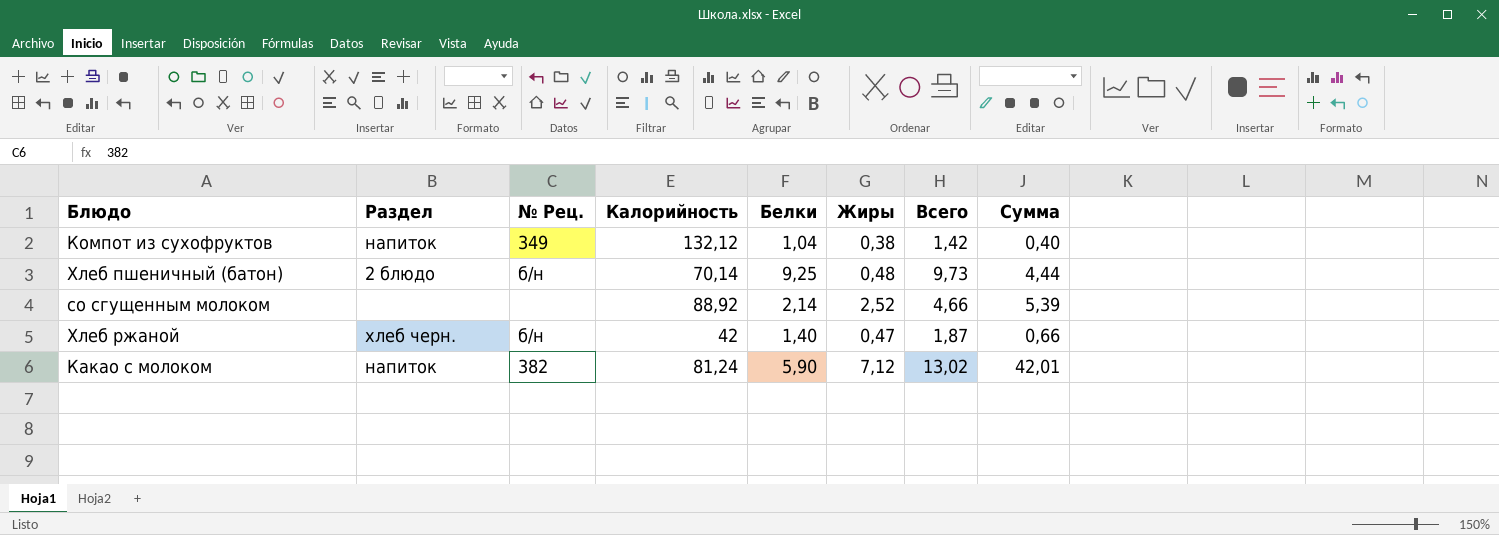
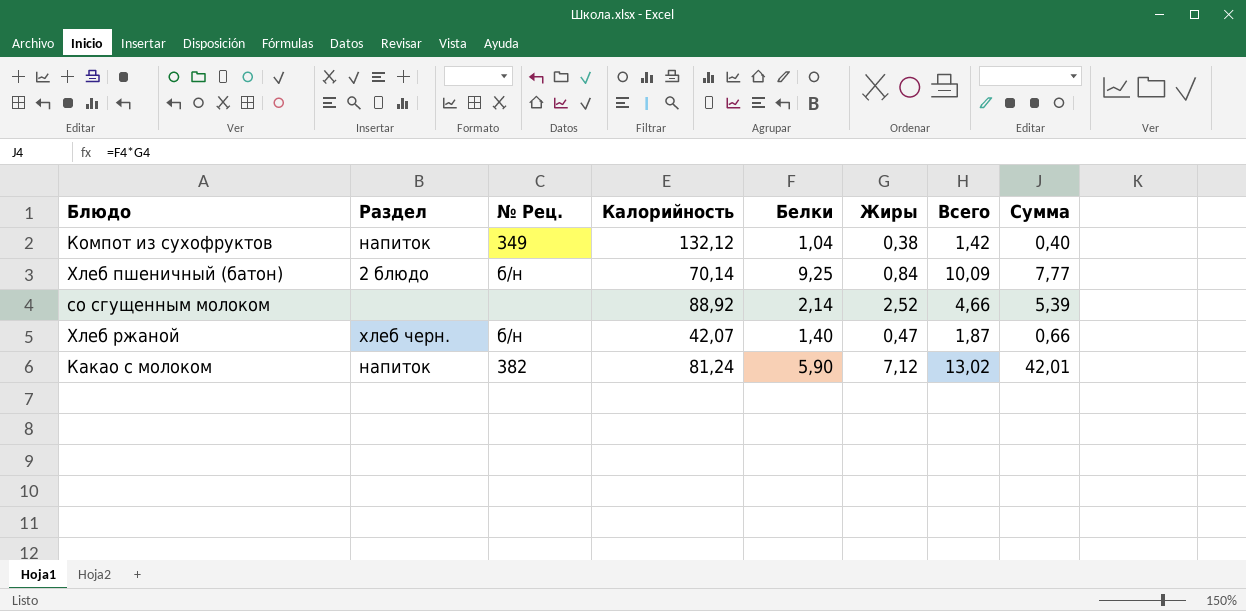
Хлеб пшеничный (батон) | Жиры: 0,48 -> 0,84
Хлеб пшеничный (батон) | Всего: 9,73 -> 10,09
Хлеб пшеничный (батон) | Сумма: 4,44 -> 7,77
Хлеб ржаной | Калорийность: 42 -> 42,07

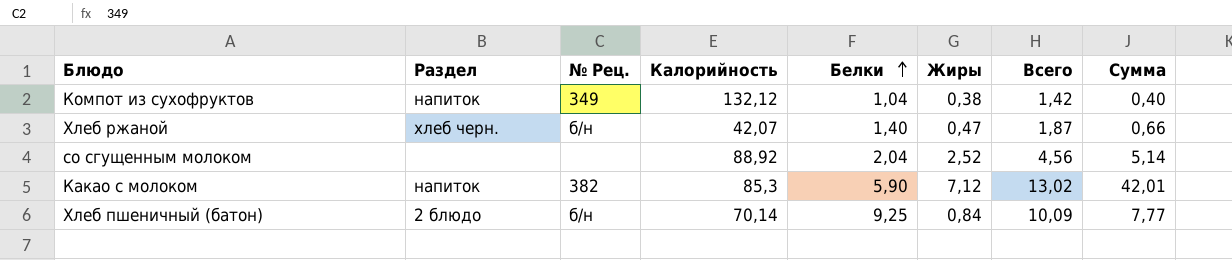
row order: none -> Белки ascending
со сгущенным молоком | Белки: 2,14 -> 2,04
со сгущенным молоком | Всего: 4,66 -> 4,56
со сгущенным молоком | Сумма: 5,39 -> 5,14
Какао с молоком | Калорийность: 81,24 -> 85,3

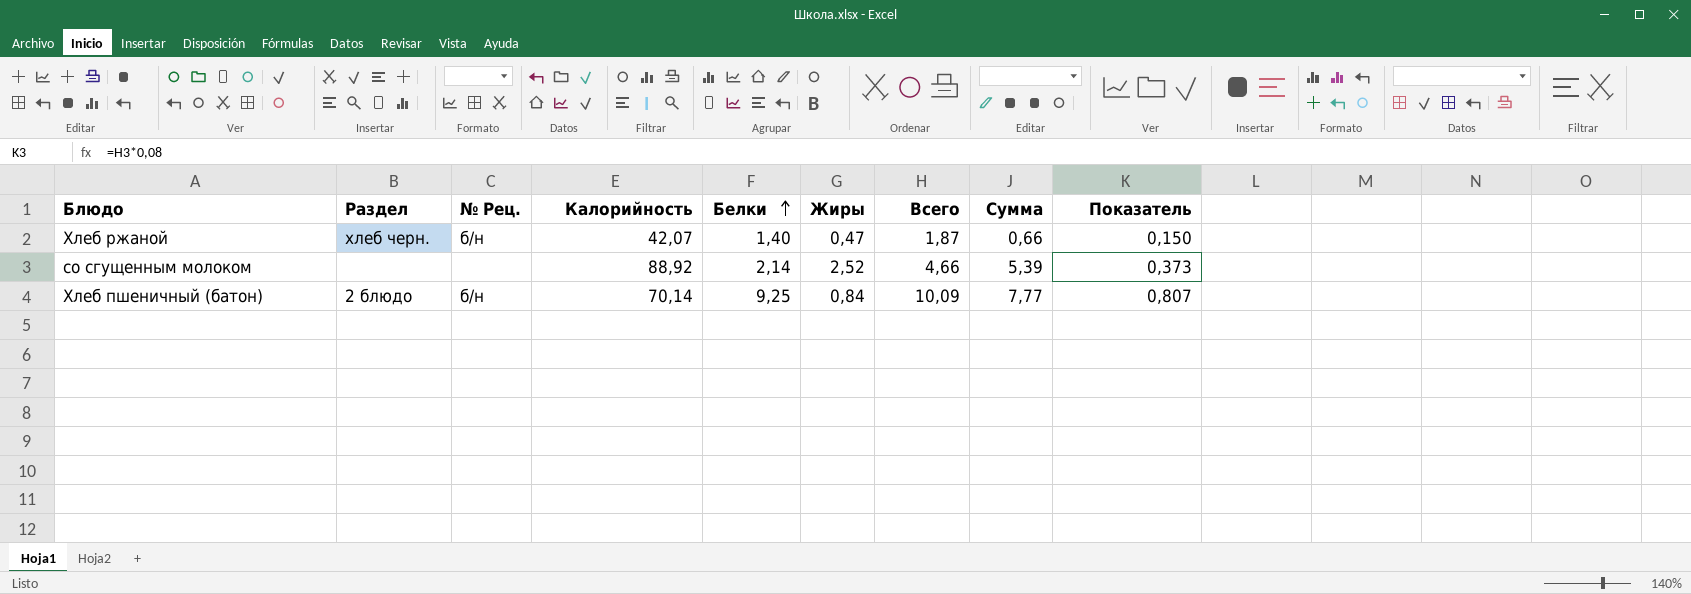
column Показатель | formula: none -> [Всего] * 0,08
row Компот из сухофруктов: напиток | 349 | 132,12 | 1,04 | 0,38 | 1,42 | 0,40 -> none
row Какао с молоком: напиток | 382 | 85,3 | 5,90 | 7,12 | 13,02 | 42,01 -> none
со сгущенным молоком | Белки: 2,04 -> 2,14
со сгущенным молоком | Всего: 4,56 -> 4,66
со сгущенным молоком | Сумма: 5,14 -> 5,39

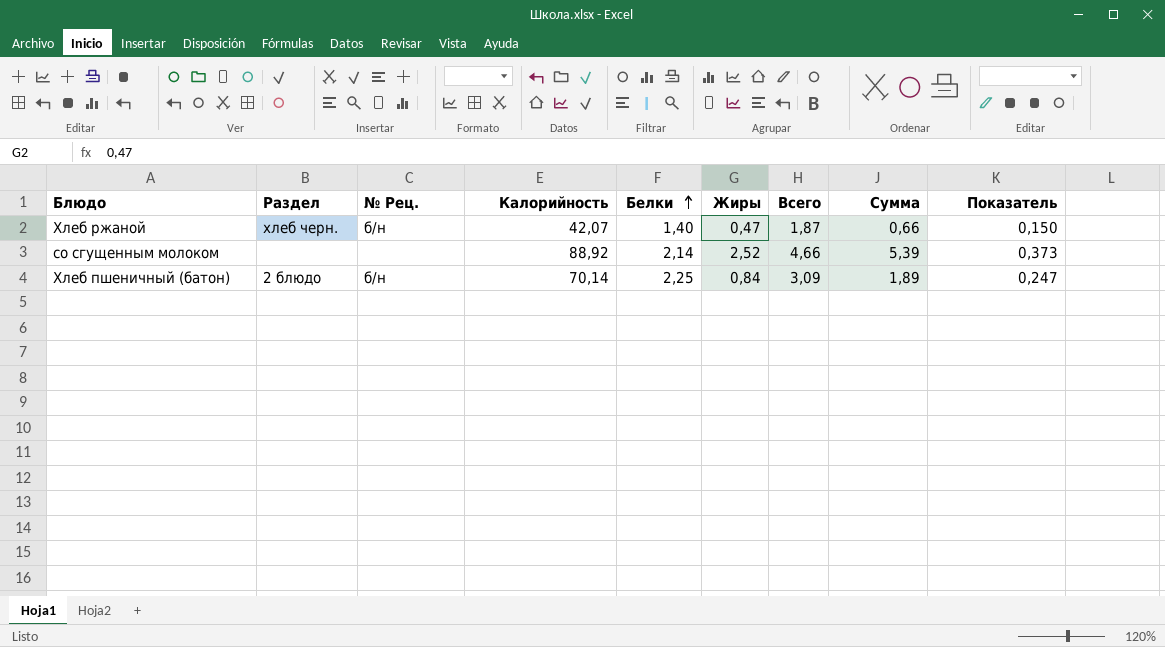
Хлеб пшеничный (батон) | Белки: 9,25 -> 2,25
Хлеб пшеничный (батон) | Всего: 10,09 -> 3,09
Хлеб пшеничный (батон) | Сумма: 7,77 -> 1,89
Хлеб пшеничный (батон) | Показатель: 0,807 -> 0,247

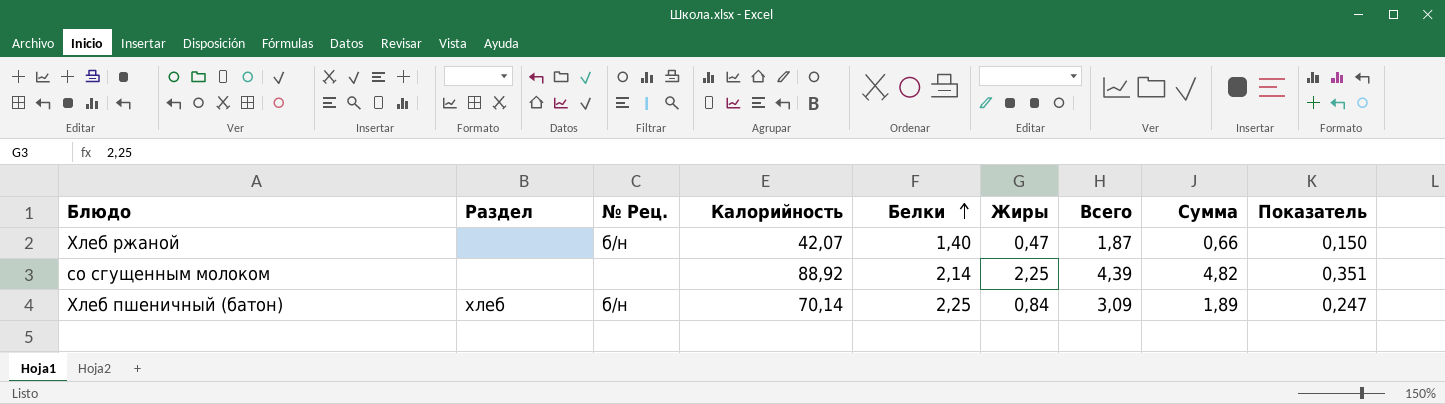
Хлеб ржаной | Раздел: хлеб черн. -> none
со сгущенным молоком | Жиры: 2,52 -> 2,25
со сгущенным молоком | Всего: 4,66 -> 4,39
со сгущенным молоком | Сумма: 5,39 -> 4,82
со сгущенным молоком | Показатель: 0,373 -> 0,351
Хлеб пшеничный (батон) | Раздел: 2 блюдо -> хлеб

